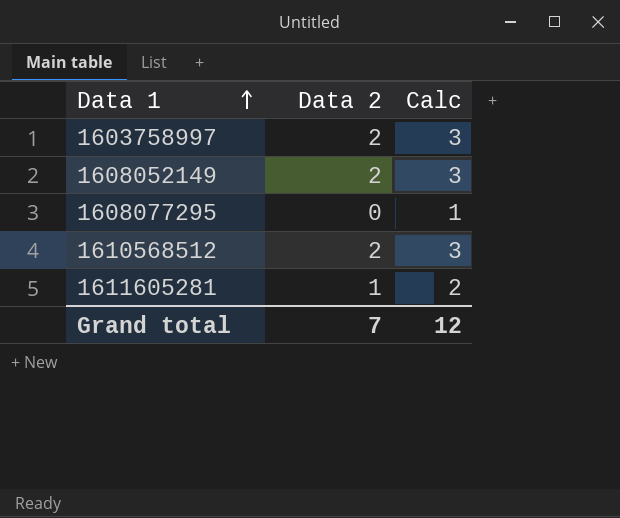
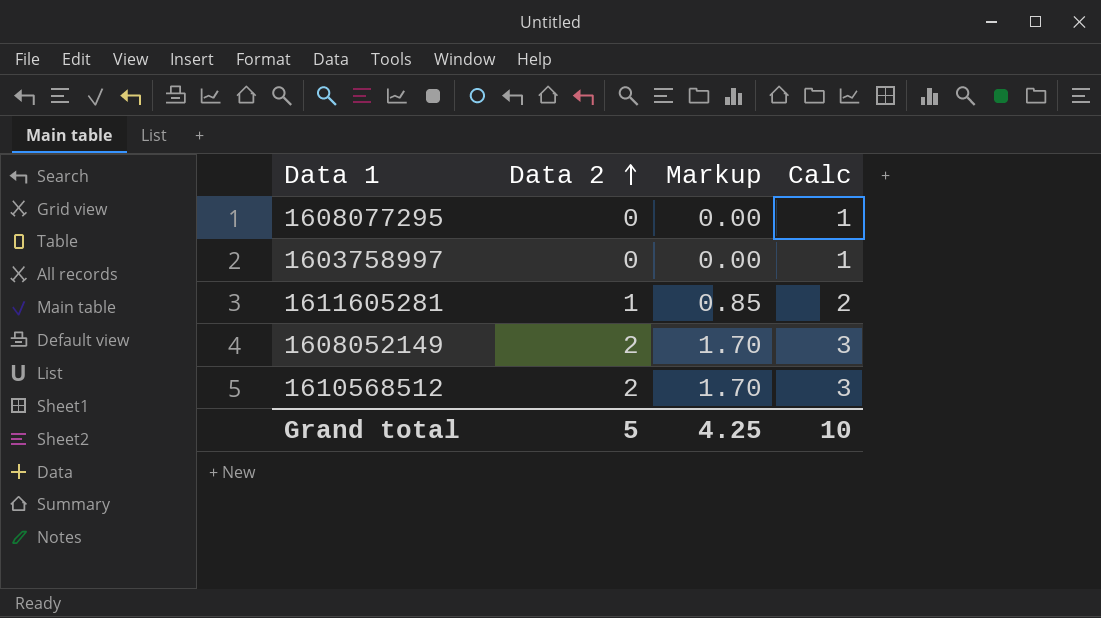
row order: Data 1 ascending -> Data 2 ascending
column Markup | formula: none -> [Data 2] * 0.85
1603758997 | Data 2: 2 -> 0
1603758997 | Calc: 3 -> 1
Grand total | Data 2: 7 -> 5
Grand total | Calc: 12 -> 10

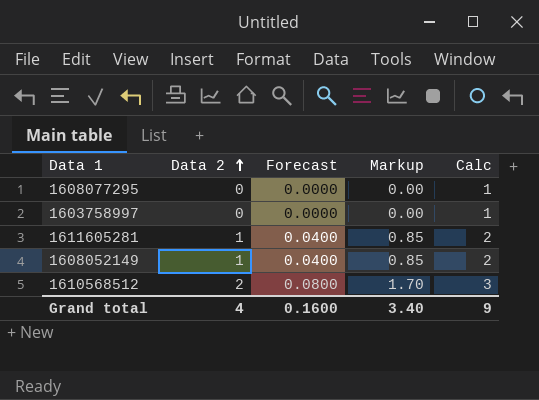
column Forecast | formula: none -> [Data 2] * 0.04
1608052149 | Data 2: 2 -> 1
1608052149 | Markup: 1.70 -> 0.85
1608052149 | Calc: 3 -> 2
Grand total | Data 2: 5 -> 4
Grand total | Markup: 4.25 -> 3.40
Grand total | Calc: 10 -> 9

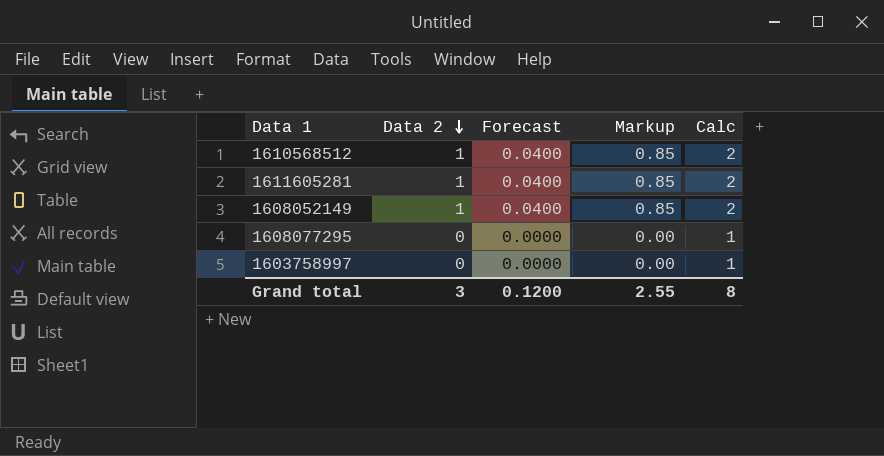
row order: Data 2 ascending -> Data 2 descending
1610568512 | Data 2: 2 -> 1
1610568512 | Forecast: 0.0800 -> 0.0400
1610568512 | Markup: 1.70 -> 0.85
1610568512 | Calc: 3 -> 2
Grand total | Data 2: 4 -> 3
Grand total | Forecast: 0.1600 -> 0.1200
Grand total | Markup: 3.40 -> 2.55
Grand total | Calc: 9 -> 8

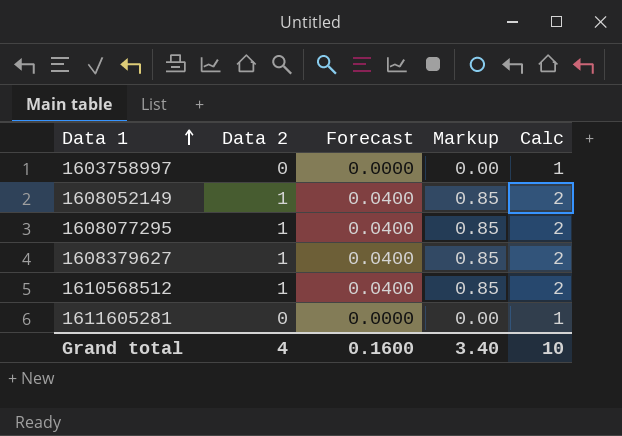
row order: Data 2 descending -> Data 1 ascending
1608077295 | Data 2: 0 -> 1
1608077295 | Forecast: 0.0000 -> 0.0400
1608077295 | Markup: 0.00 -> 0.85
1608077295 | Calc: 1 -> 2
row 1608379627: none -> 1 | 0.0400 | 0.85 | 2
1611605281 | Data 2: 1 -> 0
1611605281 | Forecast: 0.0400 -> 0.0000
1611605281 | Markup: 0.85 -> 0.00
1611605281 | Calc: 2 -> 1
Grand total | Data 2: 3 -> 4
Grand total | Forecast: 0.1200 -> 0.1600
Grand total | Markup: 2.55 -> 3.40
Grand total | Calc: 8 -> 10

